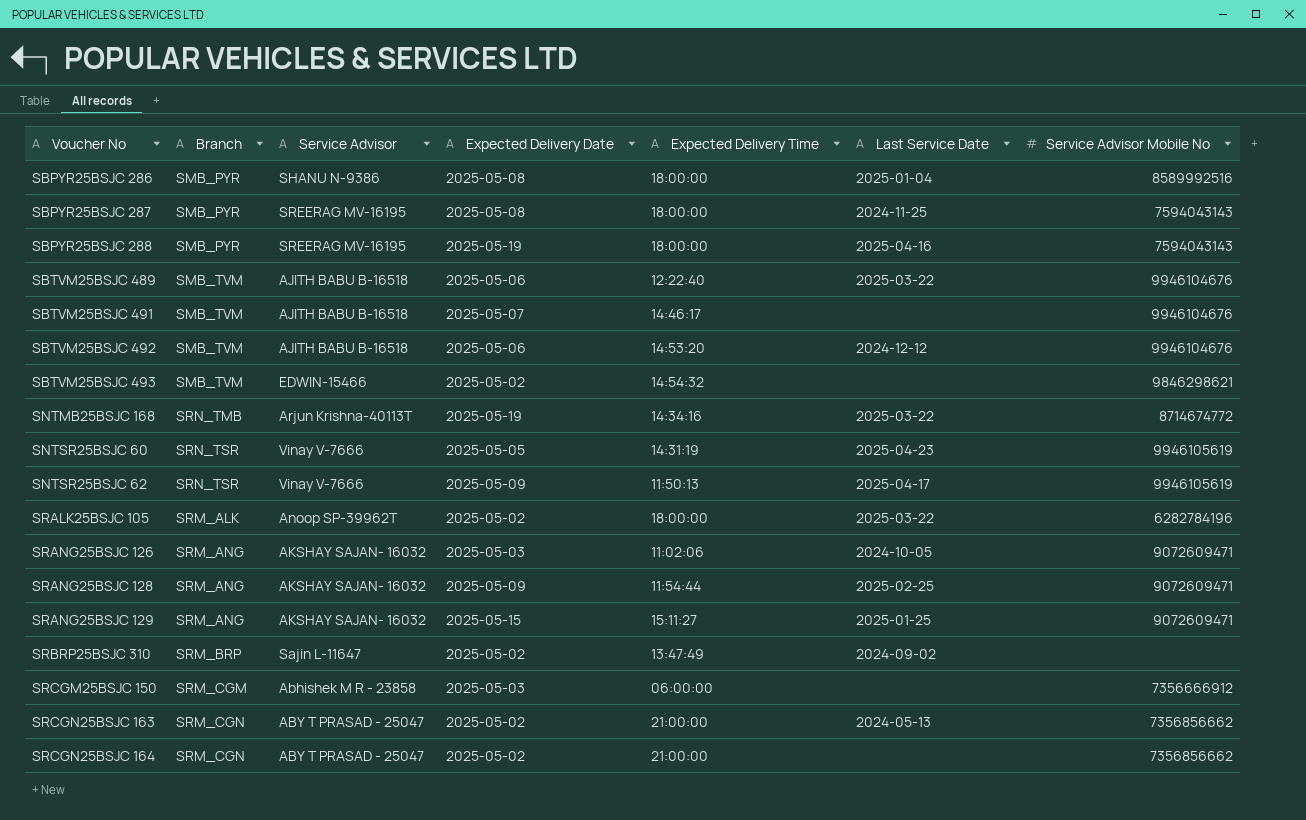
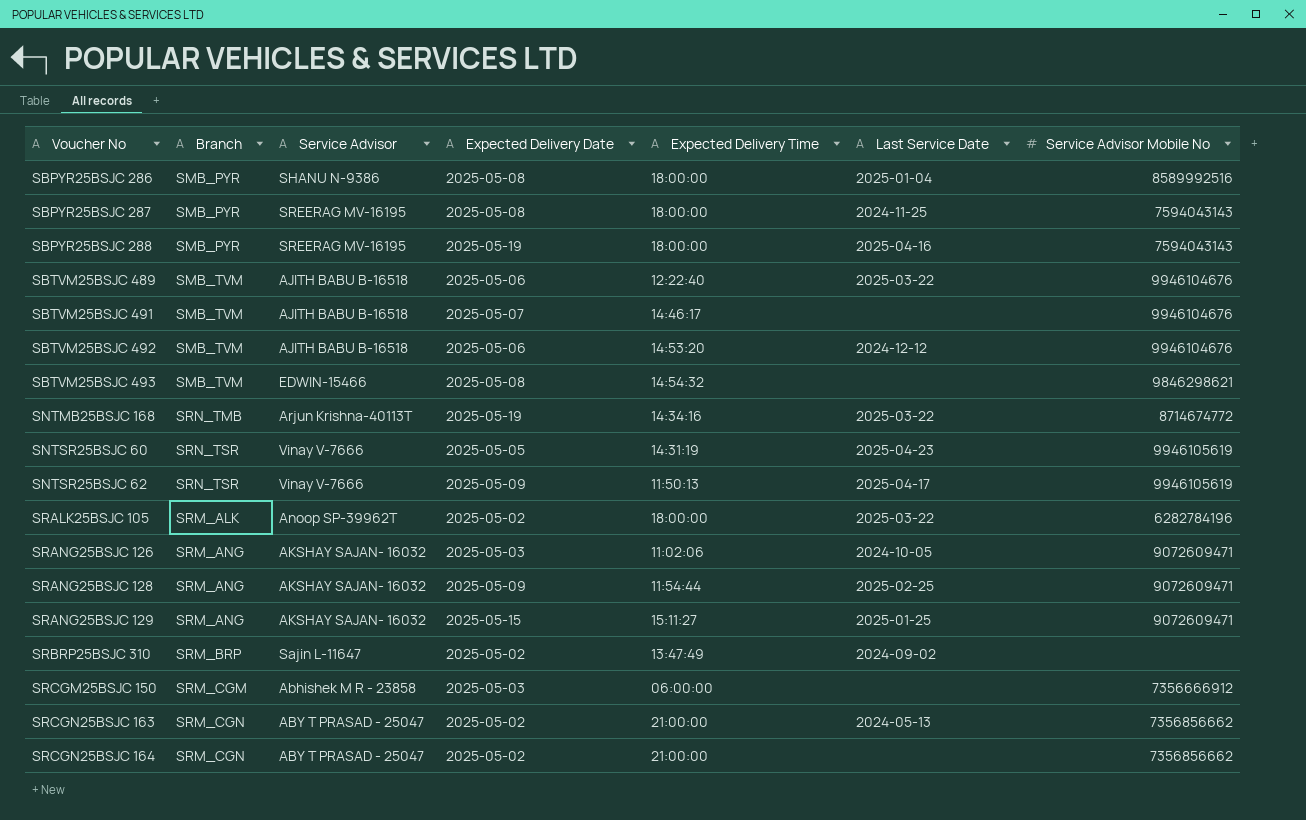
SBTVM25BSJC 493 | Expected Delivery Date: 2025-05-02 -> 2025-05-08

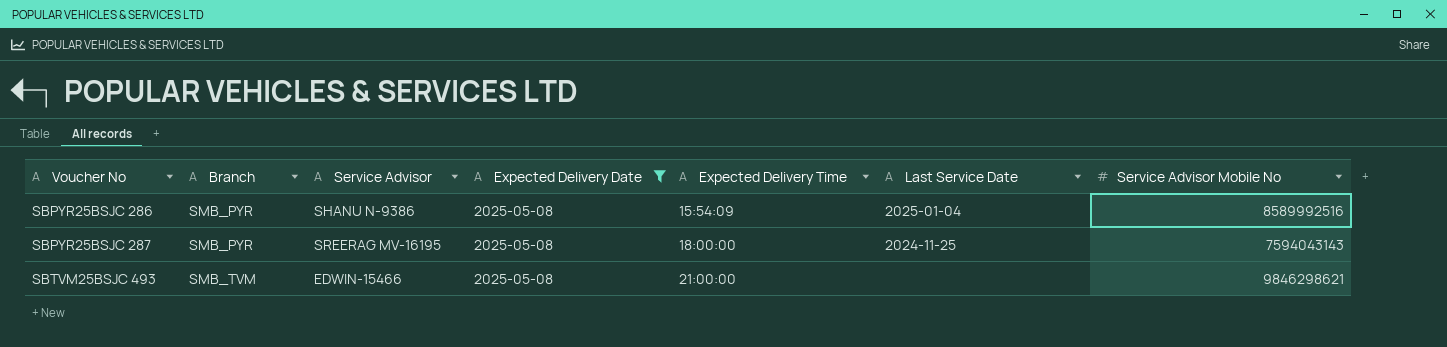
filter: none -> Expected Delivery Date = 2025-05-08
SBPYR25BSJC 286 | Expected Delivery Time: 18:00:00 -> 15:54:09
SBTVM25BSJC 493 | Expected Delivery Time: 14:54:32 -> 21:00:00

